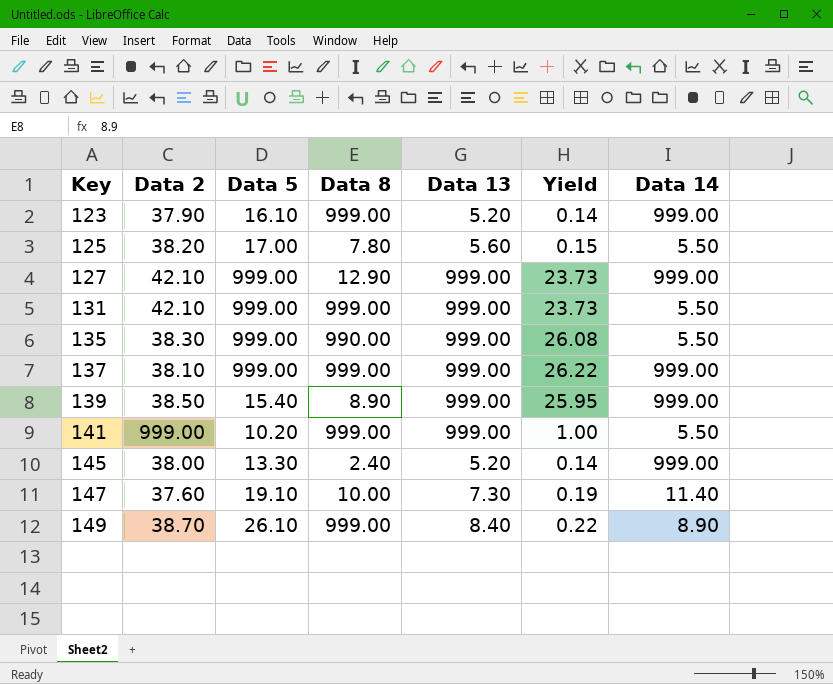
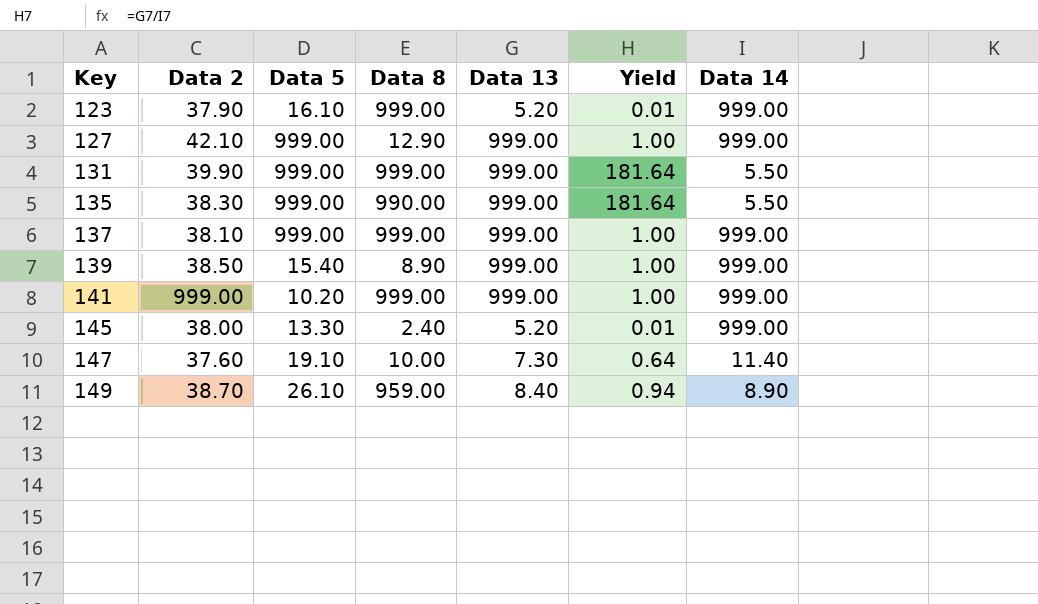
column Yield | formula: [Data 13] / [Data 2] -> [Data 13] / [Data 14]
row 125: 38.20 | 17.00 | 7.80 | 5.60 | 0.15 | 5.50 -> none
131 | Data 2: 42.10 -> 39.90
141 | Data 14: 5.50 -> 999.00
149 | Data 8: 999.00 -> 959.00

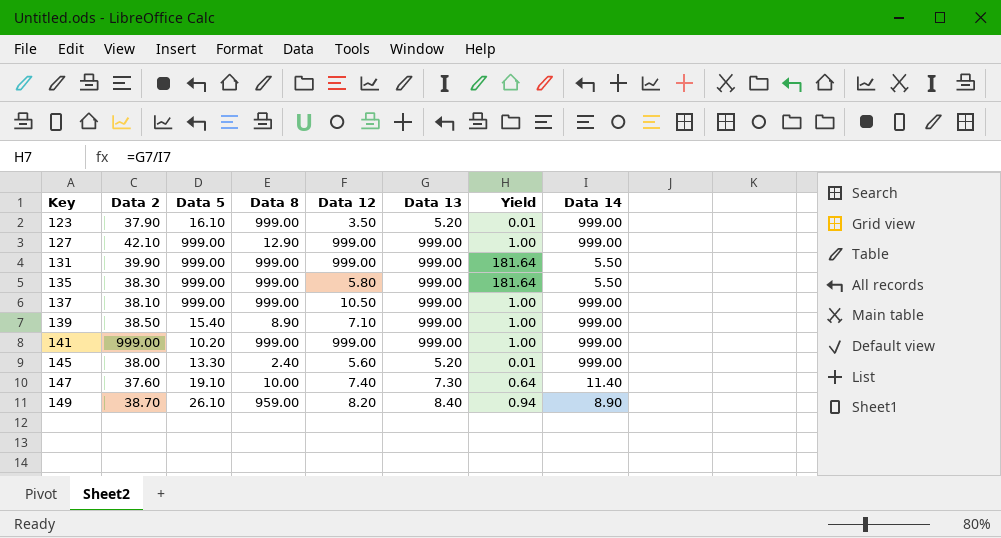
column Data 12 | position: none -> 5
135 | Data 8: 990.00 -> 999.00

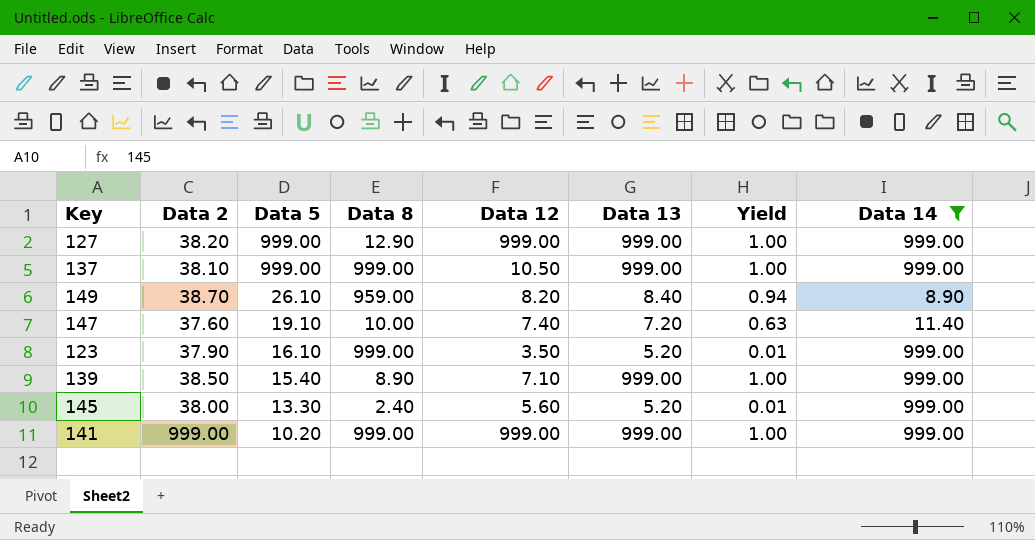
filter: none -> Data 14 != 5.50
row order: Key ascending -> Data 5 descending
127 | Data 2: 42.10 -> 38.20
147 | Data 13: 7.30 -> 7.20
147 | Yield: 0.64 -> 0.63

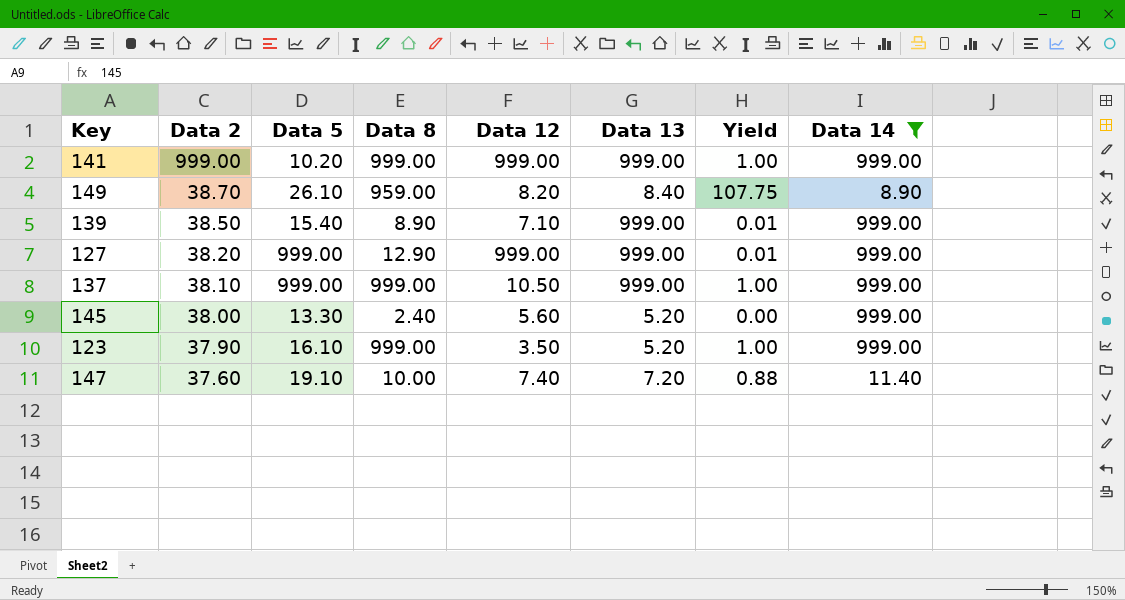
row order: Data 5 descending -> Data 2 descending
column Yield | formula: [Data 13] / [Data 14] -> [Data 8] / [Data 14]

